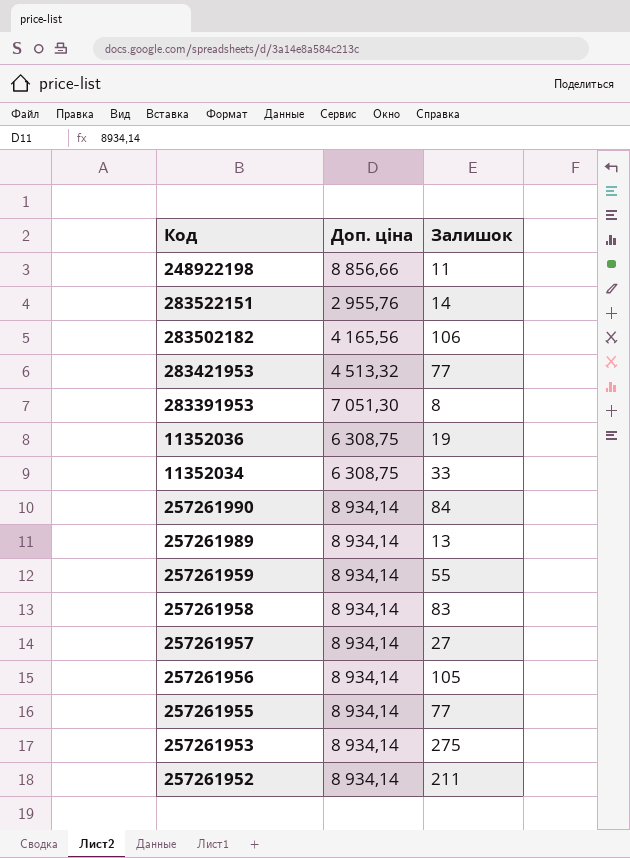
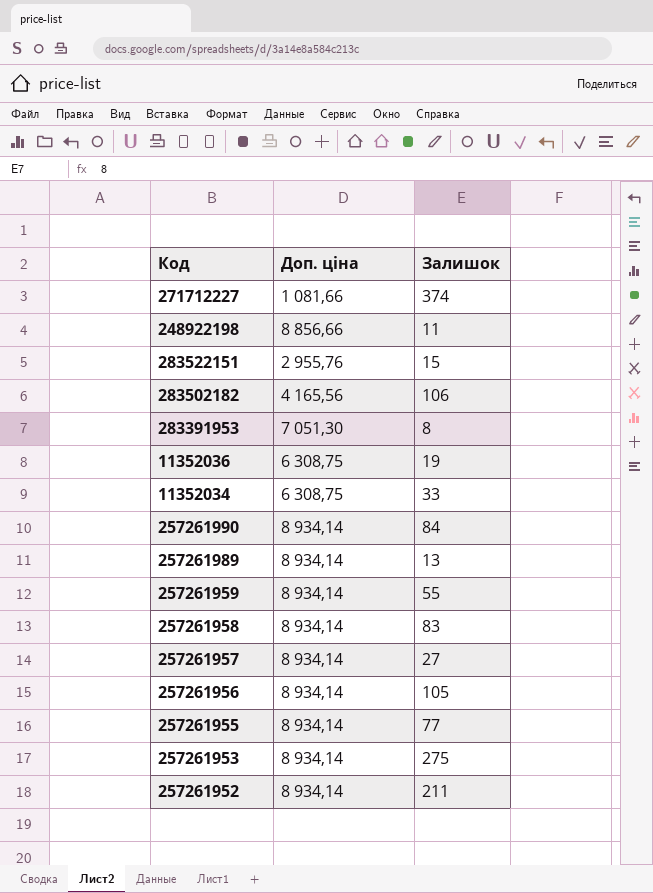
row 283421953: 4 513,32 | 77 -> none
row 271712227: none -> 1 081,66 | 374
283522151 | Залишок: 14 -> 15

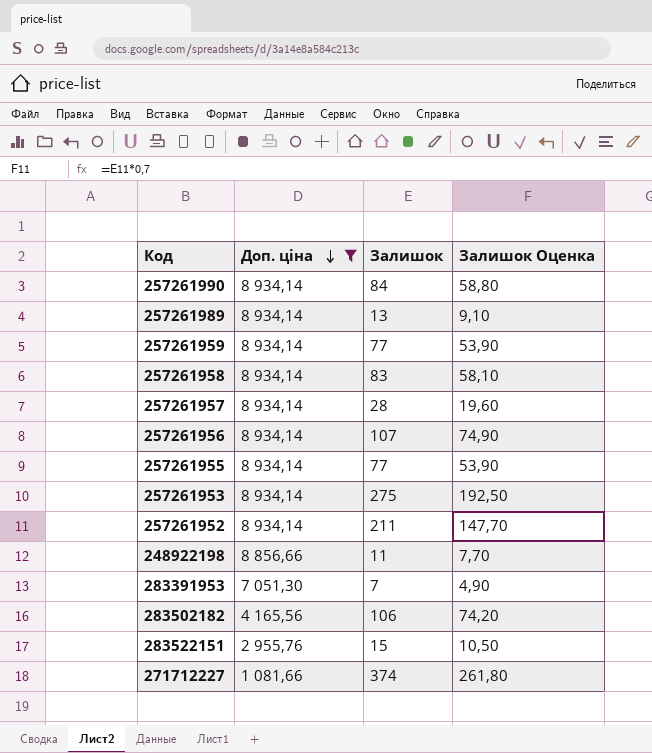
filter: none -> Доп. ціна != 6 308,75
row order: none -> Доп. ціна descending
column Залишок Оценка | formula: none -> [Залишок] * 0,7
257261959 | Залишок: 55 -> 77
257261957 | Залишок: 27 -> 28
257261956 | Залишок: 105 -> 107
283391953 | Залишок: 8 -> 7

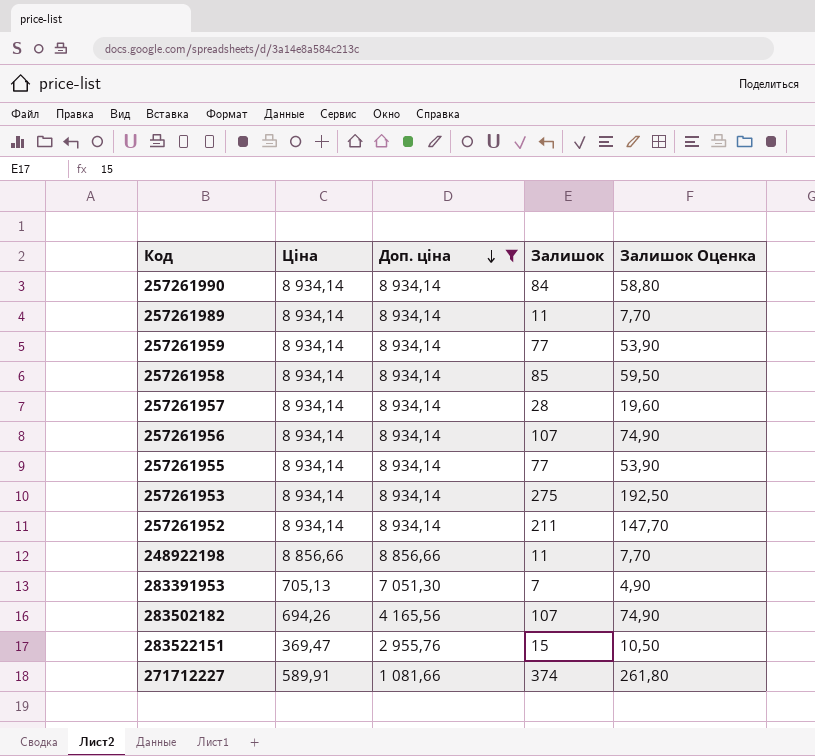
column Ціна | position: none -> 2
257261989 | Залишок: 13 -> 11
257261989 | Залишок Оценка: 9,10 -> 7,70
257261958 | Залишок: 83 -> 85
257261958 | Залишок Оценка: 58,10 -> 59,50
283502182 | Залишок: 106 -> 107
283502182 | Залишок Оценка: 74,20 -> 74,90

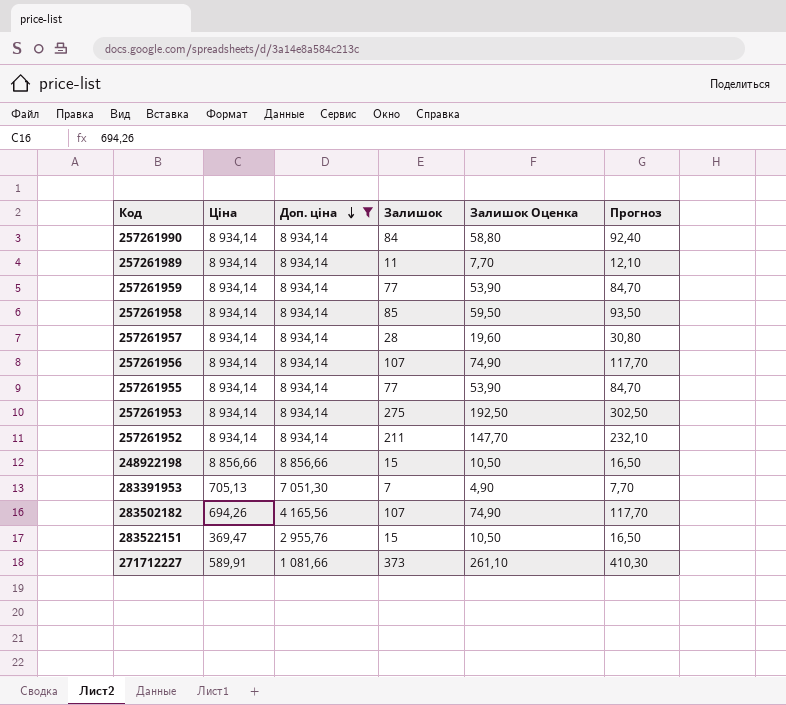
column Прогноз | formula: none -> [Залишок] * 1,1
248922198 | Залишок: 11 -> 15
248922198 | Залишок Оценка: 7,70 -> 10,50
271712227 | Залишок: 374 -> 373
271712227 | Залишок Оценка: 261,80 -> 261,10

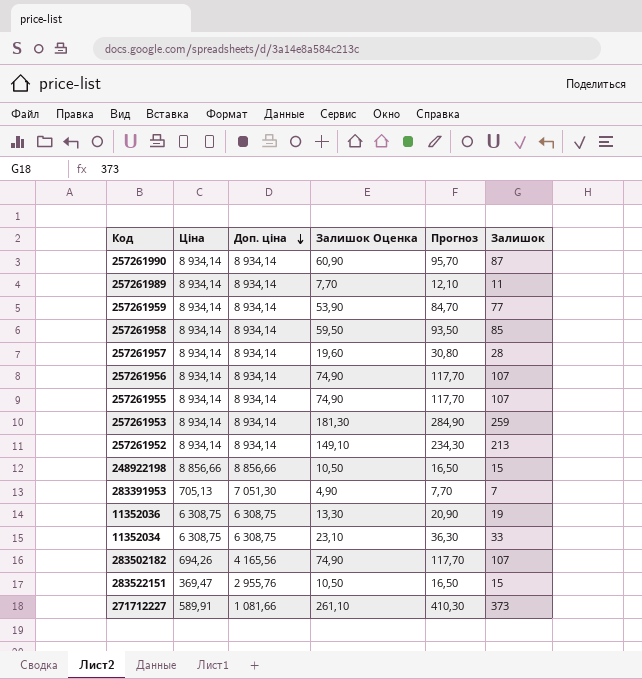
filter: Доп. ціна != 6 308,75 -> none
column Залишок | position: 4 -> 6
257261990 | Залишок Оценка: 58,80 -> 60,90
257261990 | Прогноз: 92,40 -> 95,70
257261990 | Залишок: 84 -> 87
257261955 | Залишок Оценка: 53,90 -> 74,90
257261955 | Прогноз: 84,70 -> 117,70
257261955 | Залишок: 77 -> 107
257261953 | Залишок Оценка: 192,50 -> 181,30
257261953 | Прогноз: 302,50 -> 284,90
257261953 | Залишок: 275 -> 259
257261952 | Залишок Оценка: 147,70 -> 149,10
257261952 | Прогноз: 232,10 -> 234,30
257261952 | Залишок: 211 -> 213

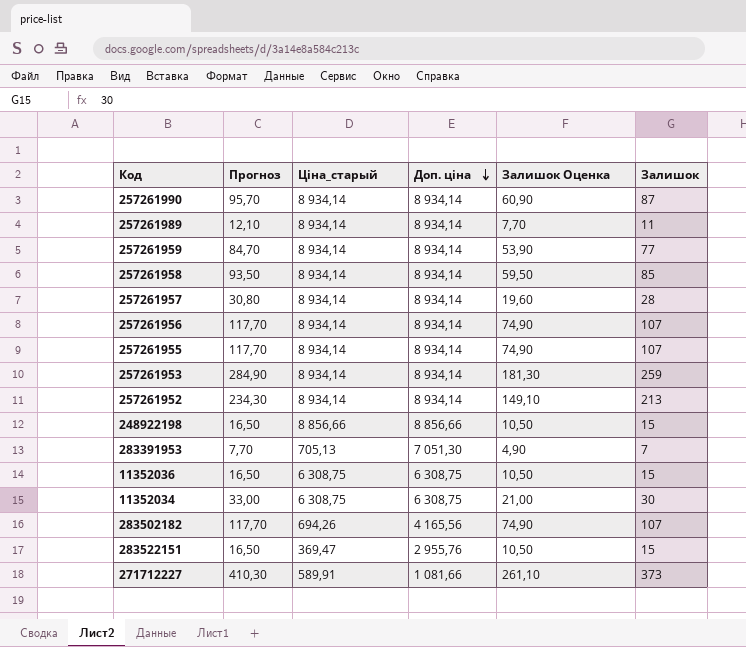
column Прогноз | position: 5 -> 2
column name: Ціна -> Ціна_старый
11352036 | Прогноз: 20,90 -> 16,50
11352036 | Залишок Оценка: 13,30 -> 10,50
11352036 | Залишок: 19 -> 15
11352034 | Прогноз: 36,30 -> 33,00
11352034 | Залишок Оценка: 23,10 -> 21,00
11352034 | Залишок: 33 -> 30

